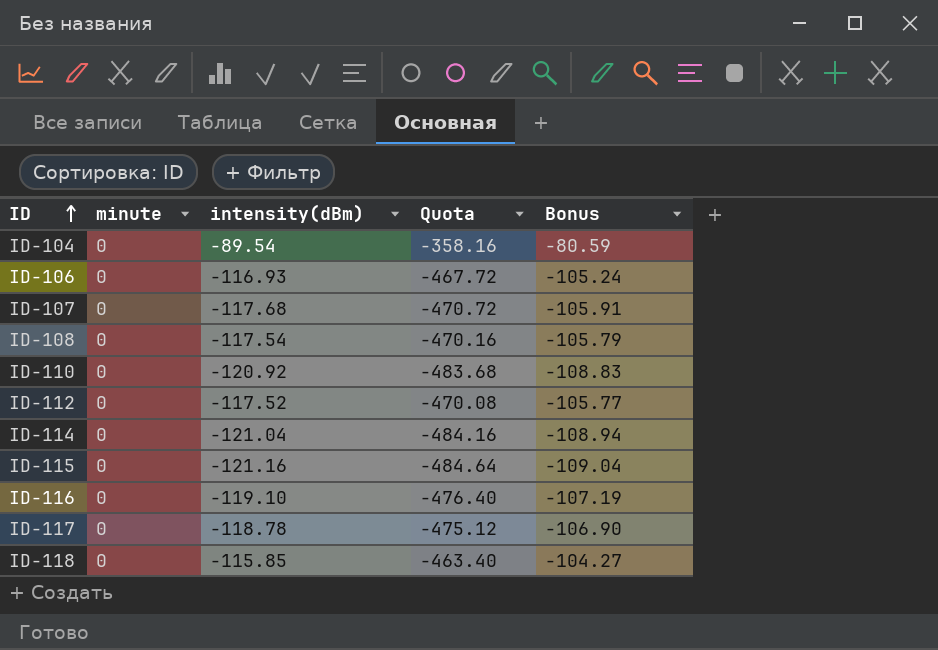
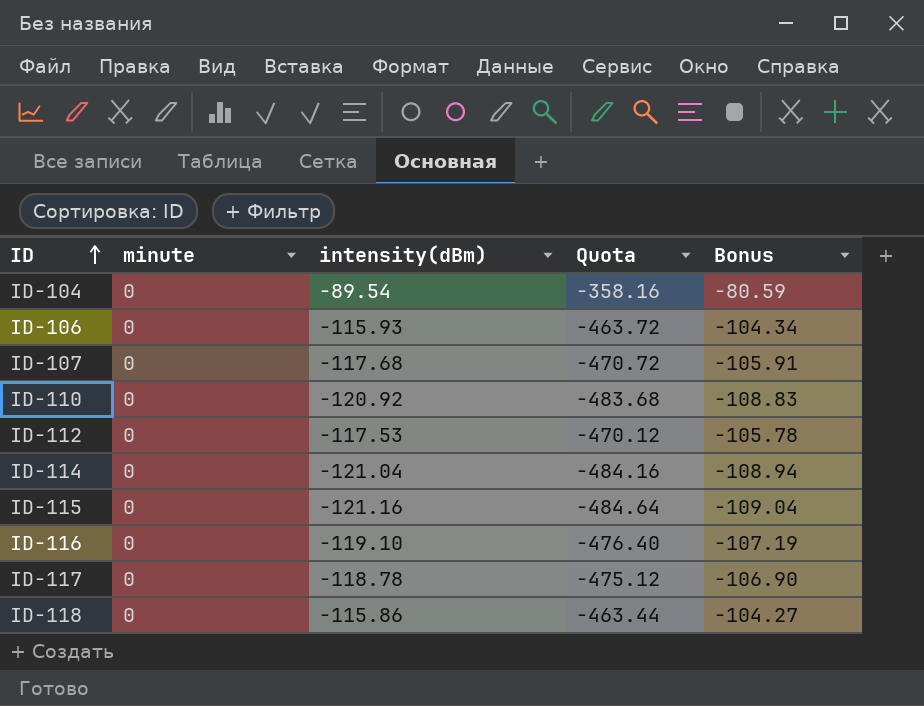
row ID-108: 0 | -117.54 | -470.16 | -105.79 -> none
ID-106 | intensity(dBm): -116.93 -> -115.93
ID-106 | Quota: -467.72 -> -463.72
ID-106 | Bonus: -105.24 -> -104.34
ID-112 | intensity(dBm): -117.52 -> -117.53
ID-112 | Quota: -470.08 -> -470.12
ID-112 | Bonus: -105.77 -> -105.78
ID-118 | intensity(dBm): -115.85 -> -115.86
ID-118 | Quota: -463.40 -> -463.44

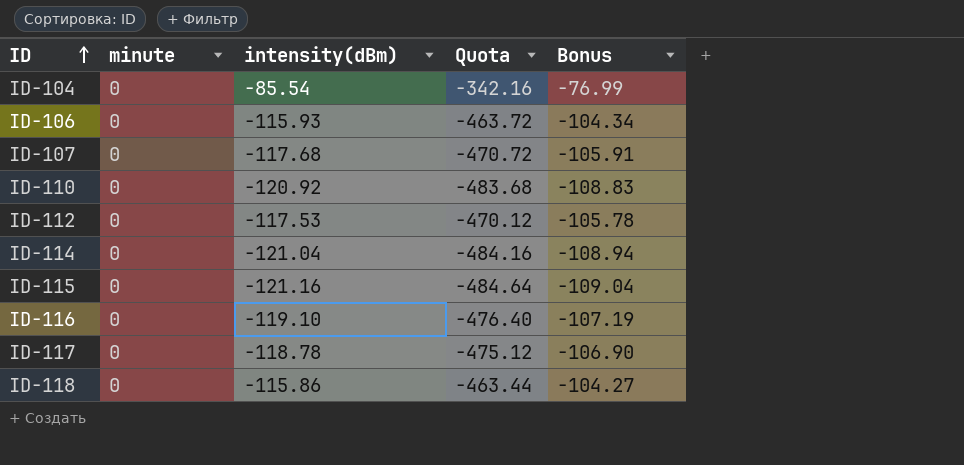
ID-104 | intensity(dBm): -89.54 -> -85.54
ID-104 | Quota: -358.16 -> -342.16
ID-104 | Bonus: -80.59 -> -76.99

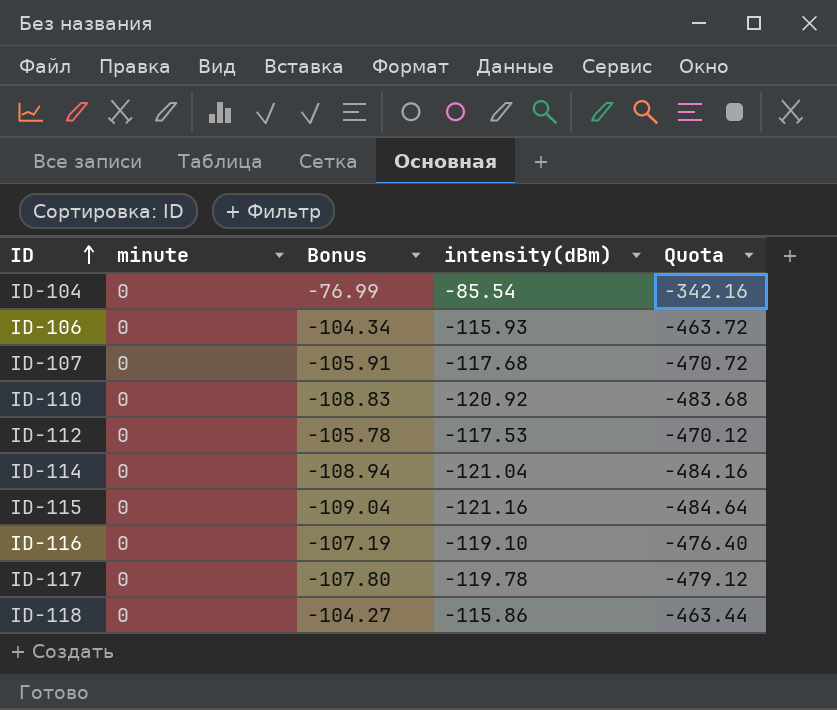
column Bonus | position: 5 -> 3
ID-117 | Bonus: -106.90 -> -107.80
ID-117 | intensity(dBm): -118.78 -> -119.78
ID-117 | Quota: -475.12 -> -479.12

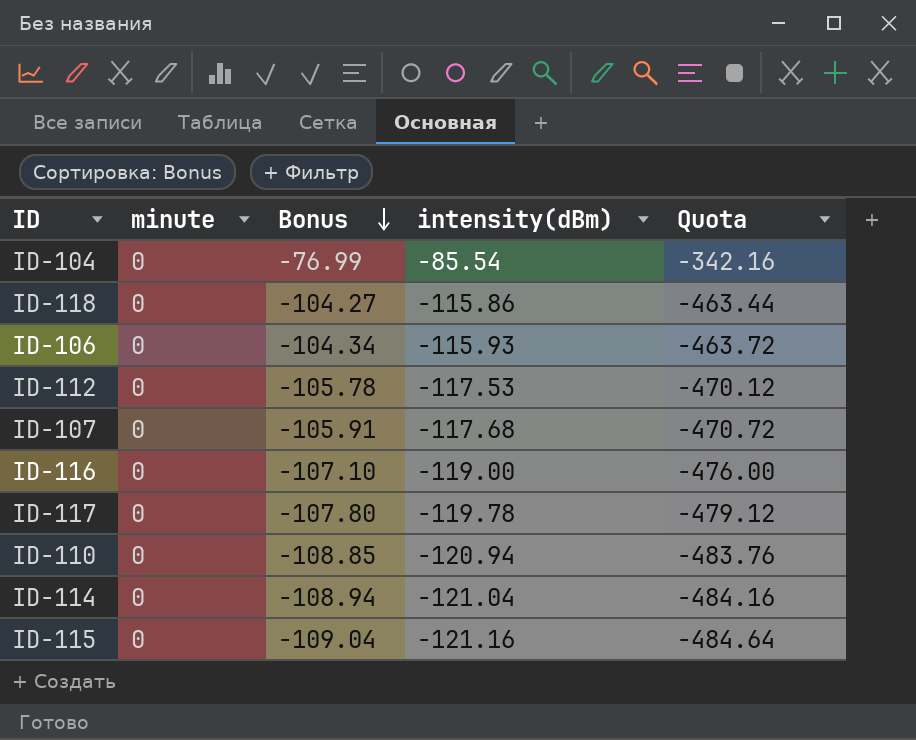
row order: ID ascending -> Bonus descending
ID-116 | Bonus: -107.19 -> -107.10
ID-116 | intensity(dBm): -119.10 -> -119.00
ID-116 | Quota: -476.40 -> -476.00
ID-110 | Bonus: -108.83 -> -108.85
ID-110 | intensity(dBm): -120.92 -> -120.94
ID-110 | Quota: -483.68 -> -483.76

